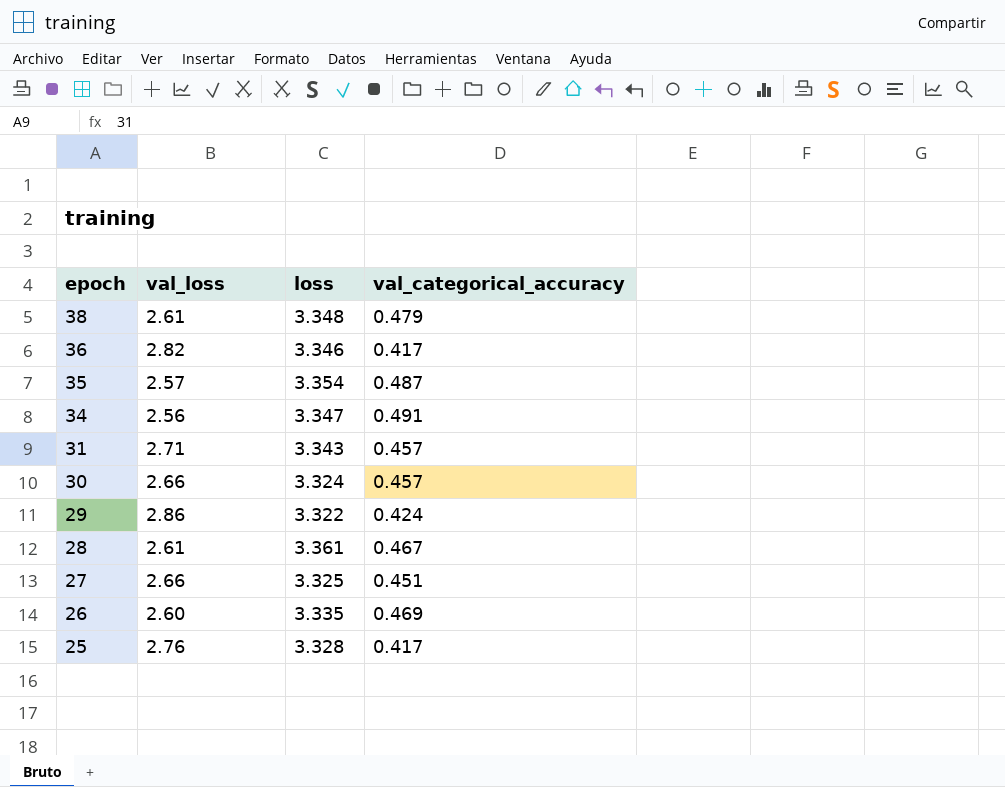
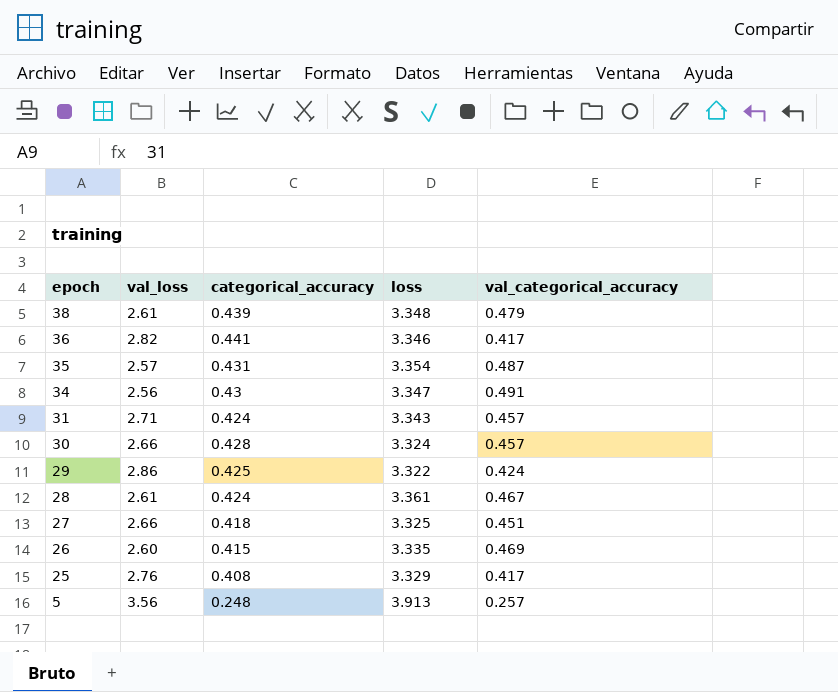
column categorical_accuracy | position: none -> 3
25 | loss: 3.328 -> 3.329
row 5: none -> 3.56 | 0.248 | 3.913 | 0.257

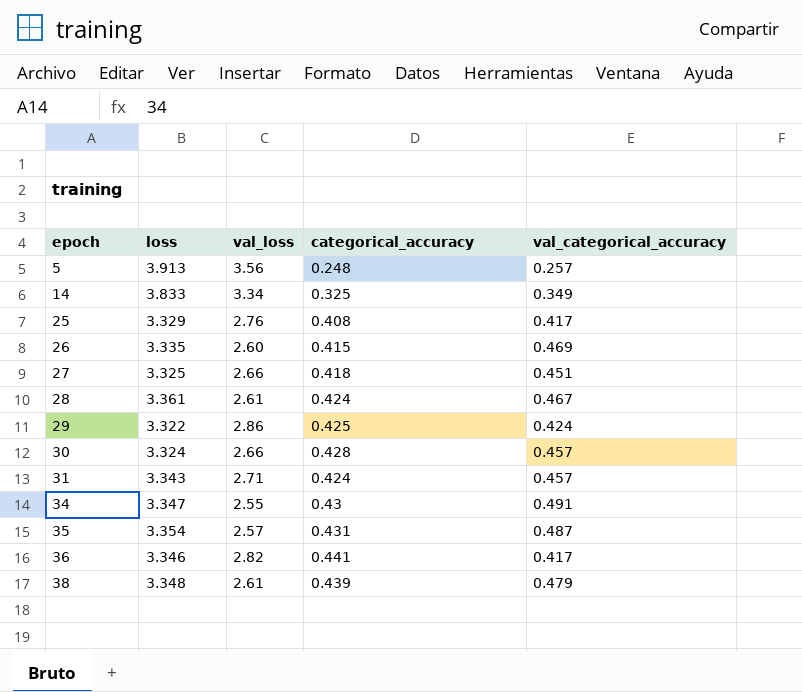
row order: epoch descending -> epoch ascending
column loss | position: 4 -> 2
row 14: none -> 3.833 | 3.34 | 0.325 | 0.349
34 | val_loss: 2.56 -> 2.55

